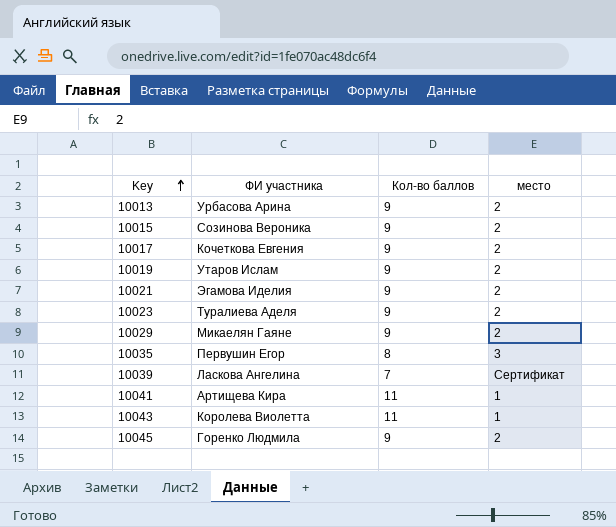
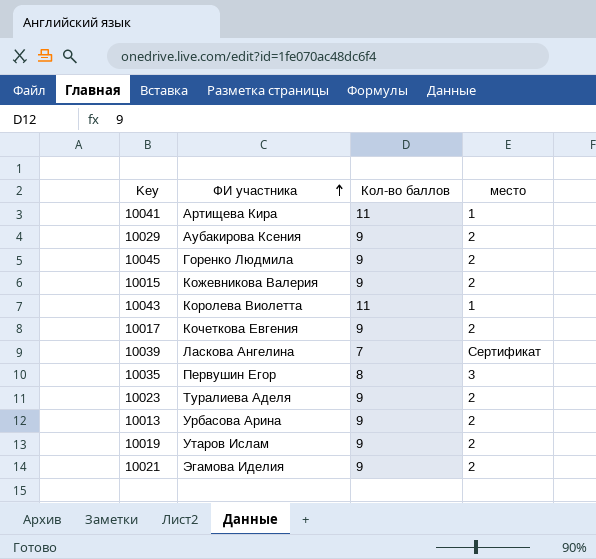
row order: Key ascending -> ФИ участника ascending
10029 | ФИ участника: Микаелян Гаяне -> Аубакирова Ксения
10015 | ФИ участника: Созинова Вероника -> Кожевникова Валерия

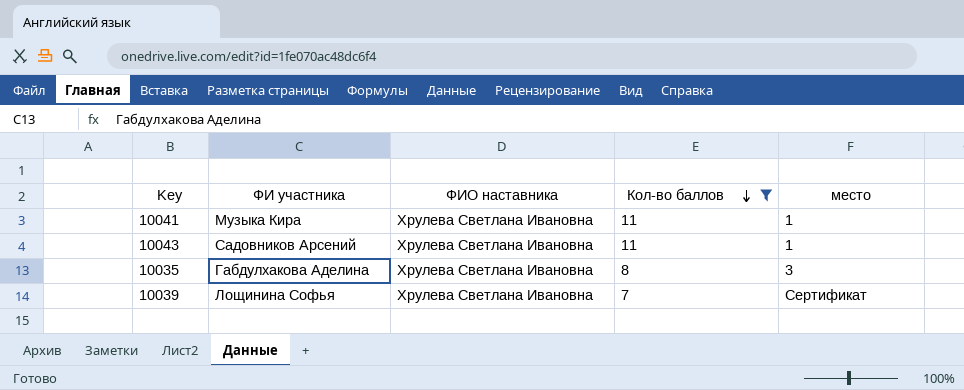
filter: none -> Кол-во баллов != 9
row order: ФИ участника ascending -> Кол-во баллов descending
column ФИО наставника | position: none -> 3
10041 | ФИ участника: Артищева Кира -> Музыка Кира
10043 | ФИ участника: Королева Виолетта -> Садовников Арсений
10035 | ФИ участника: Первушин Егор -> Габдулхакова Аделина
10039 | ФИ участника: Ласкова Ангелина -> Лощинина Софья

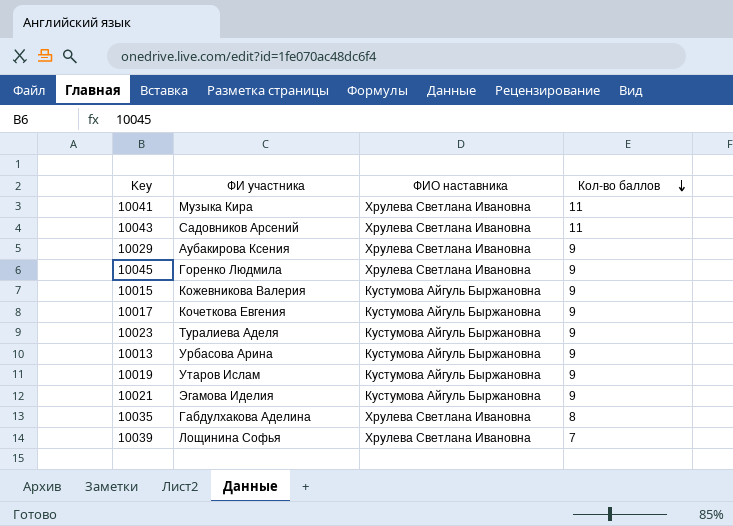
filter: Кол-во баллов != 9 -> none
column место | position: 5 -> none

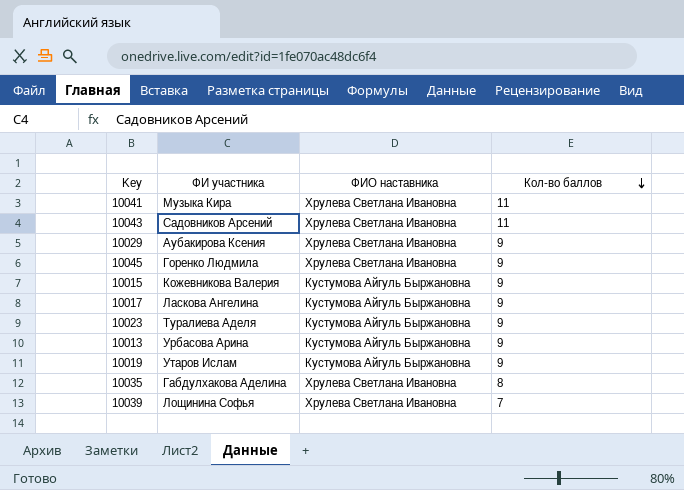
row 10021: Эгамова Иделия | Кустумова Айгуль Быржановна | 9 -> none
10017 | ФИ участника: Кочеткова Евгения -> Ласкова Ангелина

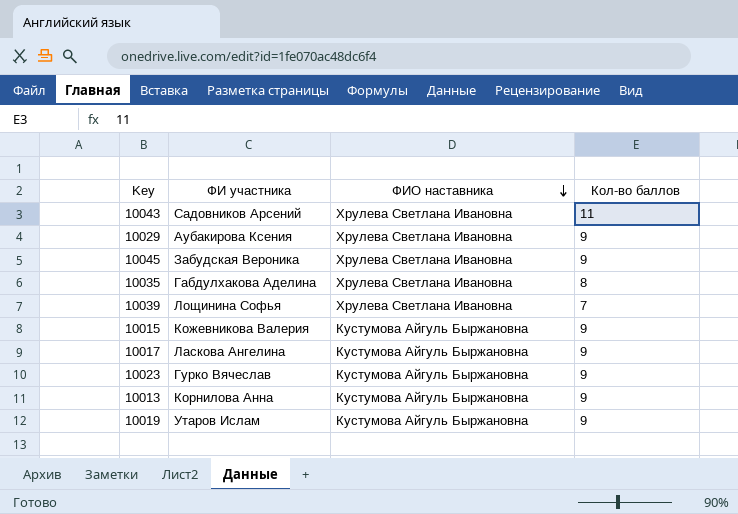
row order: Кол-во баллов descending -> ФИО наставника descending
row 10041: Музыка Кира | Хрулева Светлана Ивановна | 11 -> none
10045 | ФИ участника: Горенко Людмила -> Забудская Вероника
10023 | ФИ участника: Туралиева Аделя -> Гурко Вячеслав
10013 | ФИ участника: Урбасова Арина -> Корнилова Анна

